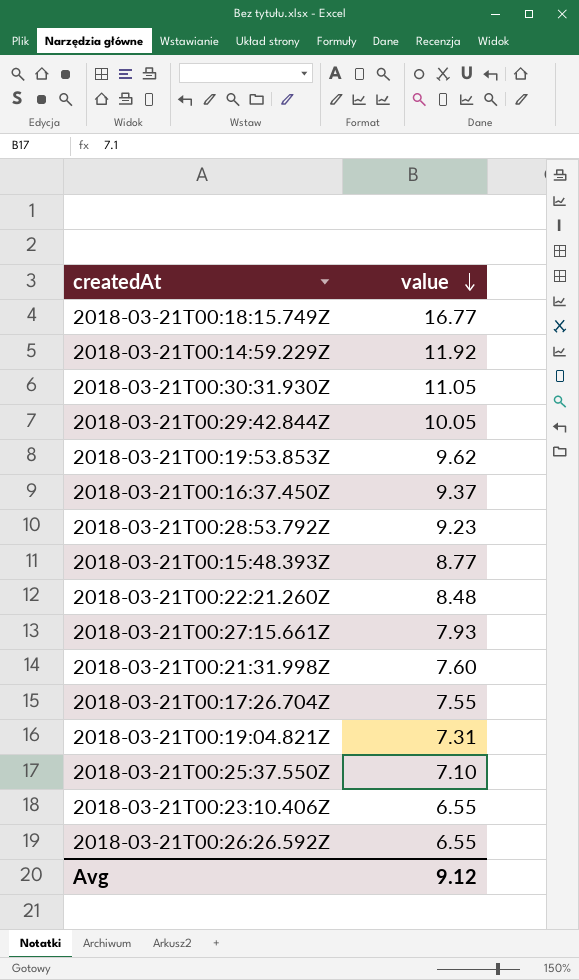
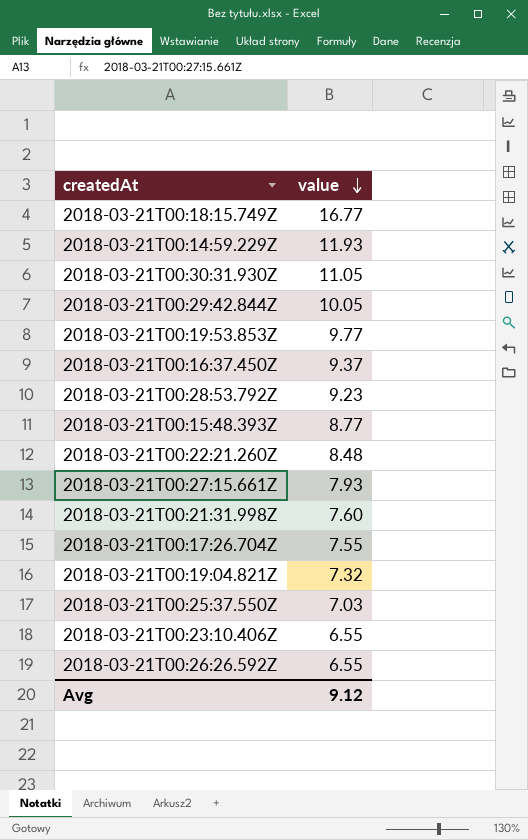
2018-03-21T00:14:59.229Z | value: 11.92 -> 11.93
2018-03-21T00:19:53.853Z | value: 9.62 -> 9.77
2018-03-21T00:19:04.821Z | value: 7.31 -> 7.32
2018-03-21T00:25:37.550Z | value: 7.10 -> 7.03

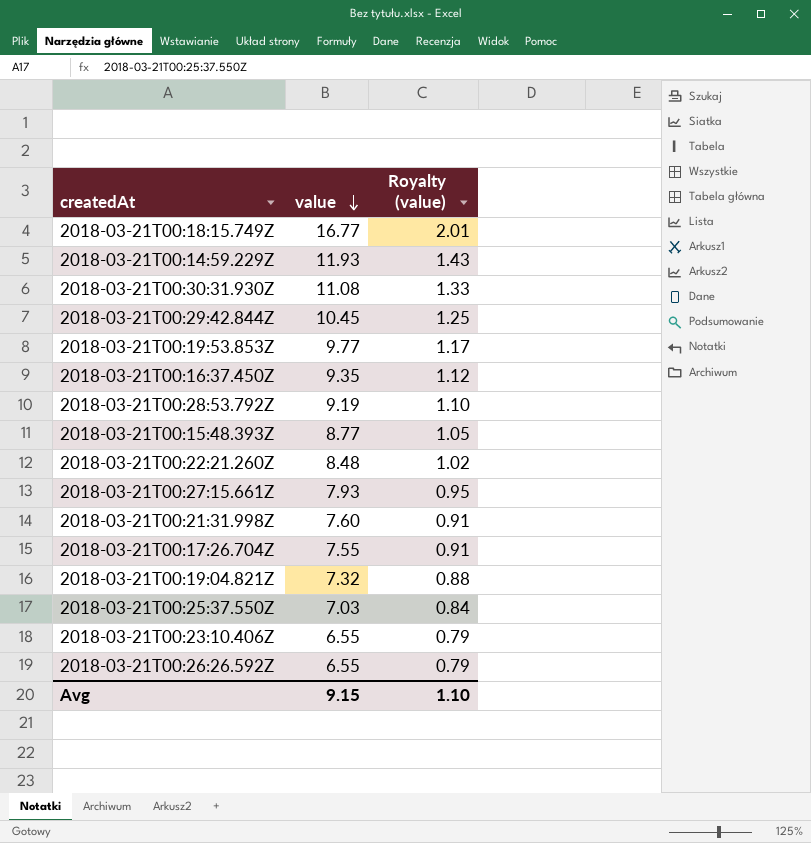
column Royalty (value) | formula: none -> [value] * 0.12
2018-03-21T00:30:31.930Z | value: 11.05 -> 11.08
2018-03-21T00:29:42.844Z | value: 10.05 -> 10.45
2018-03-21T00:16:37.450Z | value: 9.37 -> 9.35
2018-03-21T00:28:53.792Z | value: 9.23 -> 9.19
Avg | value: 9.12 -> 9.15

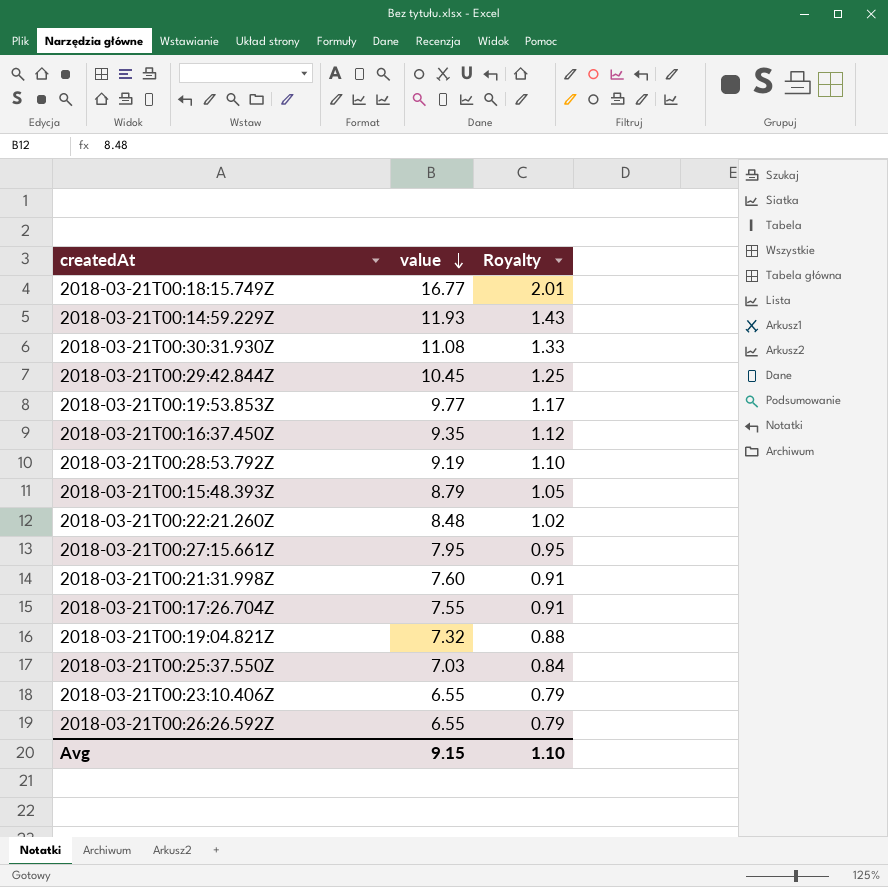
column name: Royalty (value) -> Royalty
2018-03-21T00:15:48.393Z | value: 8.77 -> 8.79
2018-03-21T00:27:15.661Z | value: 7.93 -> 7.95

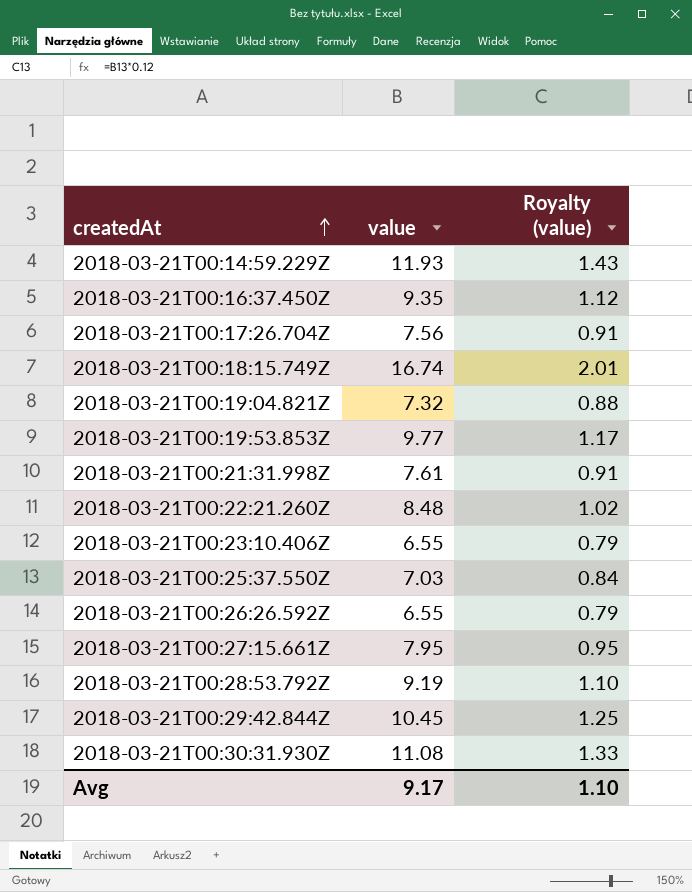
row order: value descending -> createdAt ascending
column name: Royalty -> Royalty (value)
row 2018-03-21T00:15:48.393Z: 8.79 | 1.05 -> none
2018-03-21T00:17:26.704Z | value: 7.55 -> 7.56
2018-03-21T00:18:15.749Z | value: 16.77 -> 16.74
2018-03-21T00:21:31.998Z | value: 7.60 -> 7.61
Avg | value: 9.15 -> 9.17

